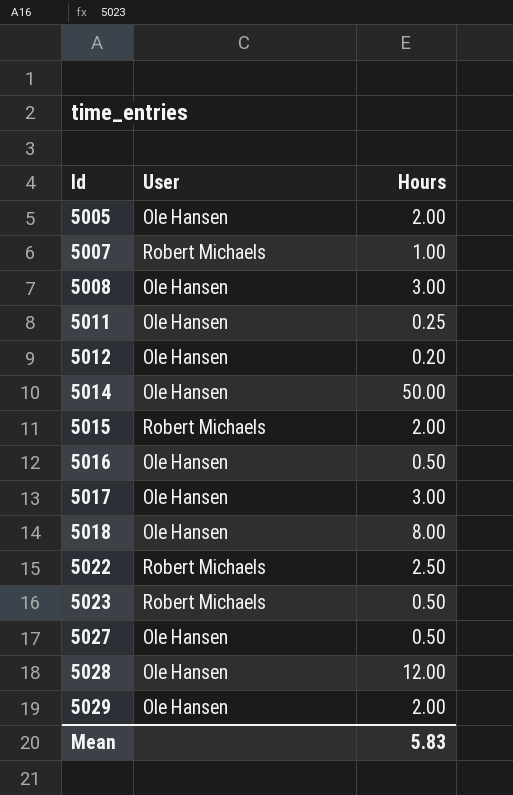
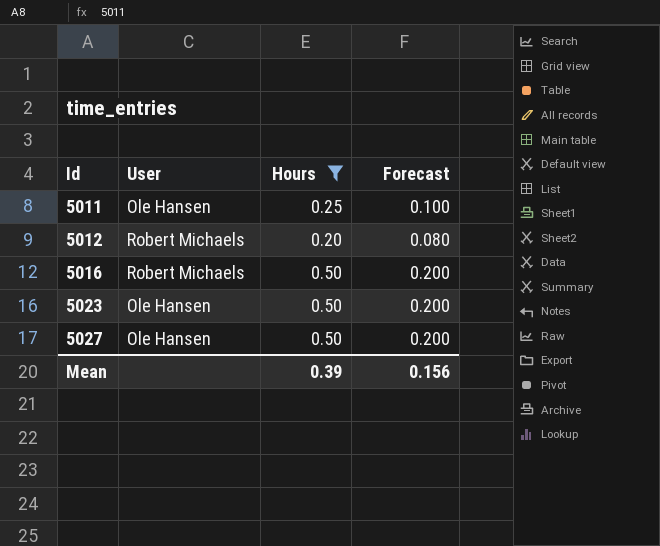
filter: none -> Hours <= 0.50
column Forecast | formula: none -> [Hours] * 0.4
5012 | User: Ole Hansen -> Robert Michaels
5016 | User: Ole Hansen -> Robert Michaels
5023 | User: Robert Michaels -> Ole Hansen
Mean | Hours: 5.83 -> 0.39

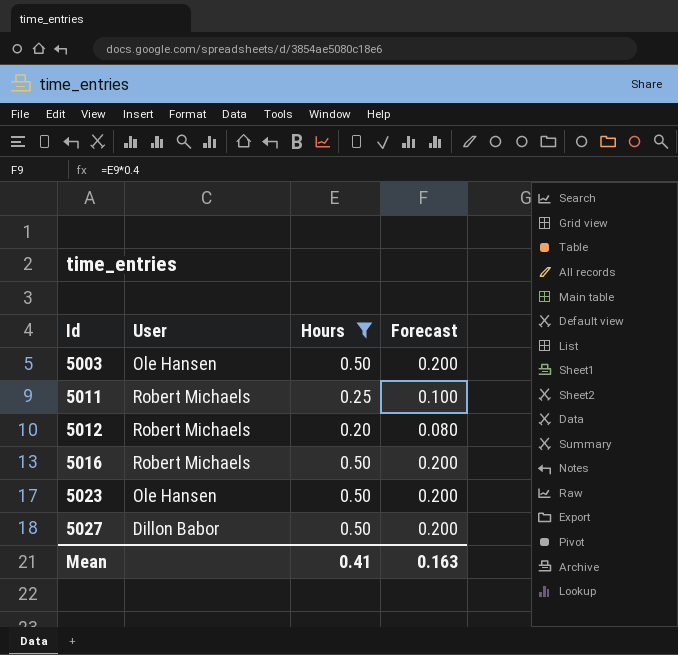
row 5003: none -> Ole Hansen | 0.50 | 0.200
5011 | User: Ole Hansen -> Robert Michaels
5027 | User: Ole Hansen -> Dillon Babor
Mean | Hours: 0.39 -> 0.41
Mean | Forecast: 0.156 -> 0.163

